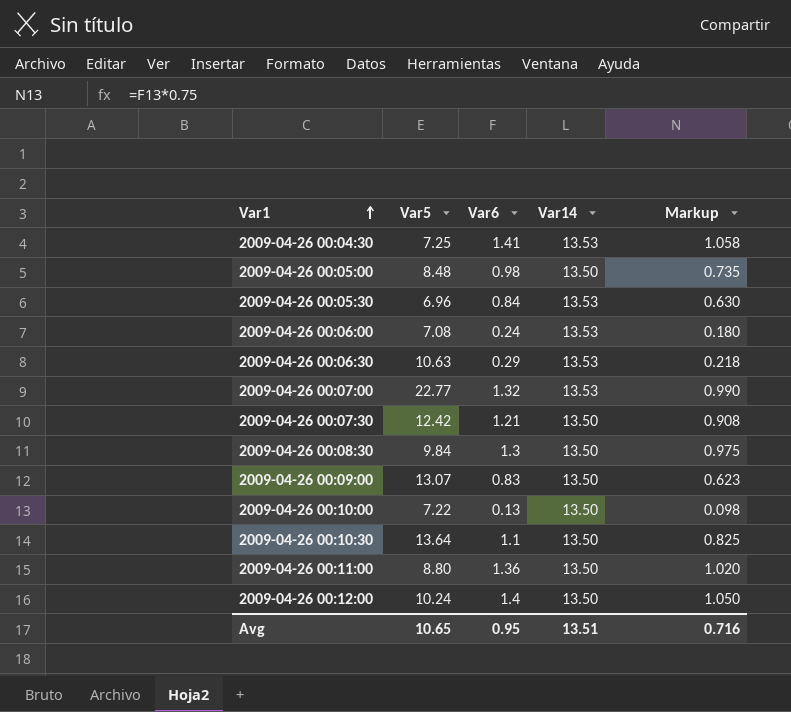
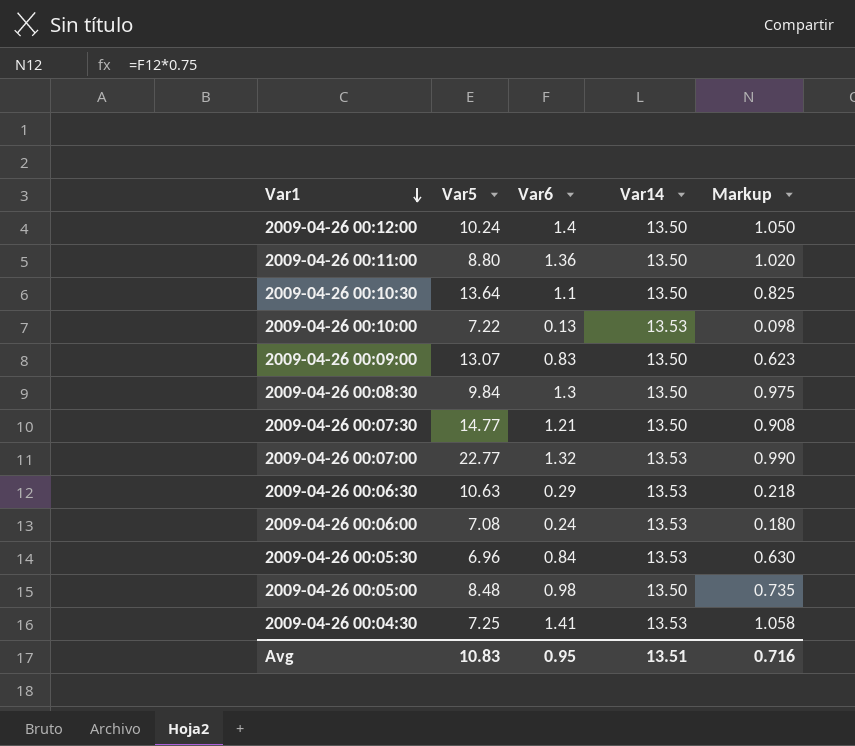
row order: Var1 ascending -> Var1 descending
2009-04-26 00:10:00 | Var14: 13.50 -> 13.53
2009-04-26 00:07:30 | Var5: 12.42 -> 14.77
Avg | Var5: 10.65 -> 10.83

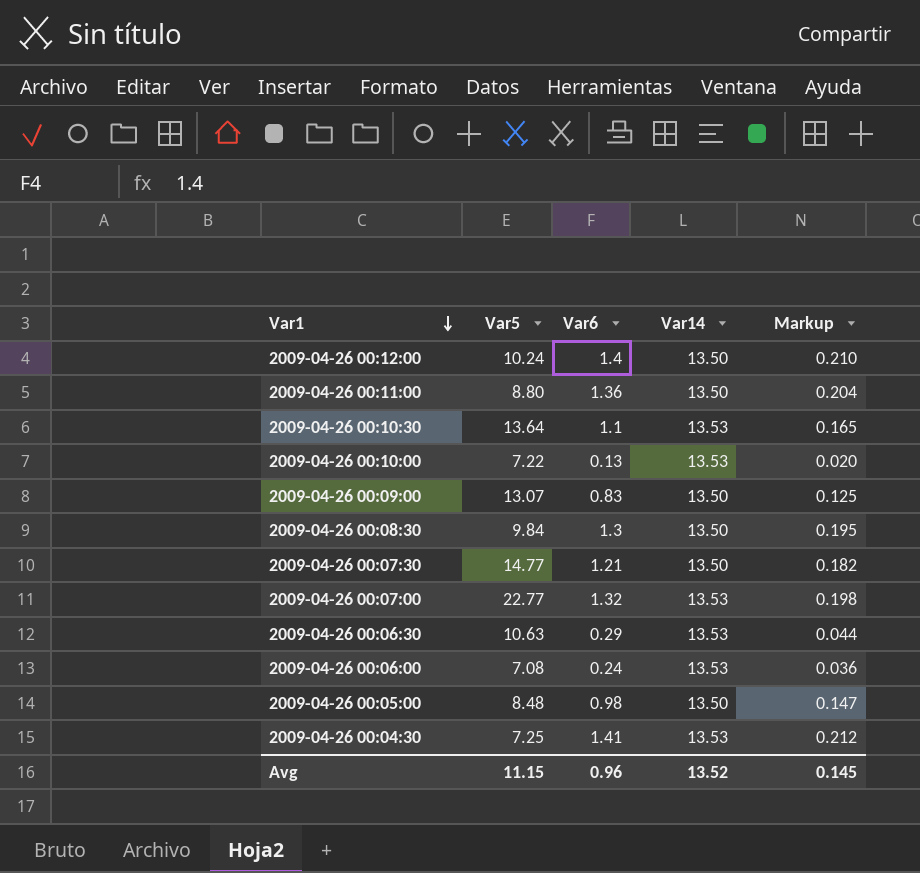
column Markup | formula: [Var6] * 0.75 -> [Var6] * 0.15
row 2009-04-26 00:05:30: 6.96 | 0.84 | 13.53 | 0.630 -> none
2009-04-26 00:10:30 | Var14: 13.50 -> 13.53
Avg | Var5: 10.83 -> 11.15
Avg | Var6: 0.95 -> 0.96
Avg | Var14: 13.51 -> 13.52
Avg | Markup: 0.716 -> 0.145

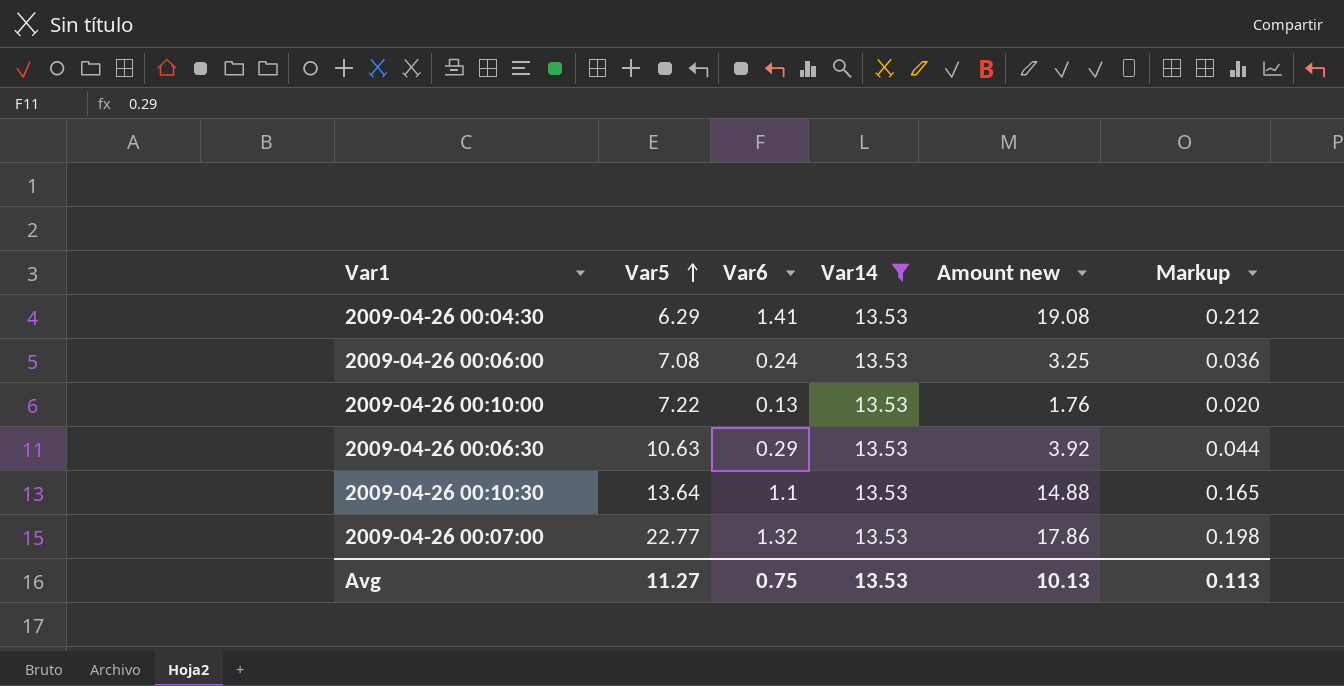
filter: none -> Var14 = 13.53
row order: Var1 descending -> Var5 ascending
column Amount new | formula: none -> [Var6] * [Var14]
2009-04-26 00:04:30 | Var5: 7.25 -> 6.29
Avg | Var5: 11.15 -> 11.27
Avg | Var6: 0.96 -> 0.75
Avg | Var14: 13.52 -> 13.53
Avg | Markup: 0.145 -> 0.113

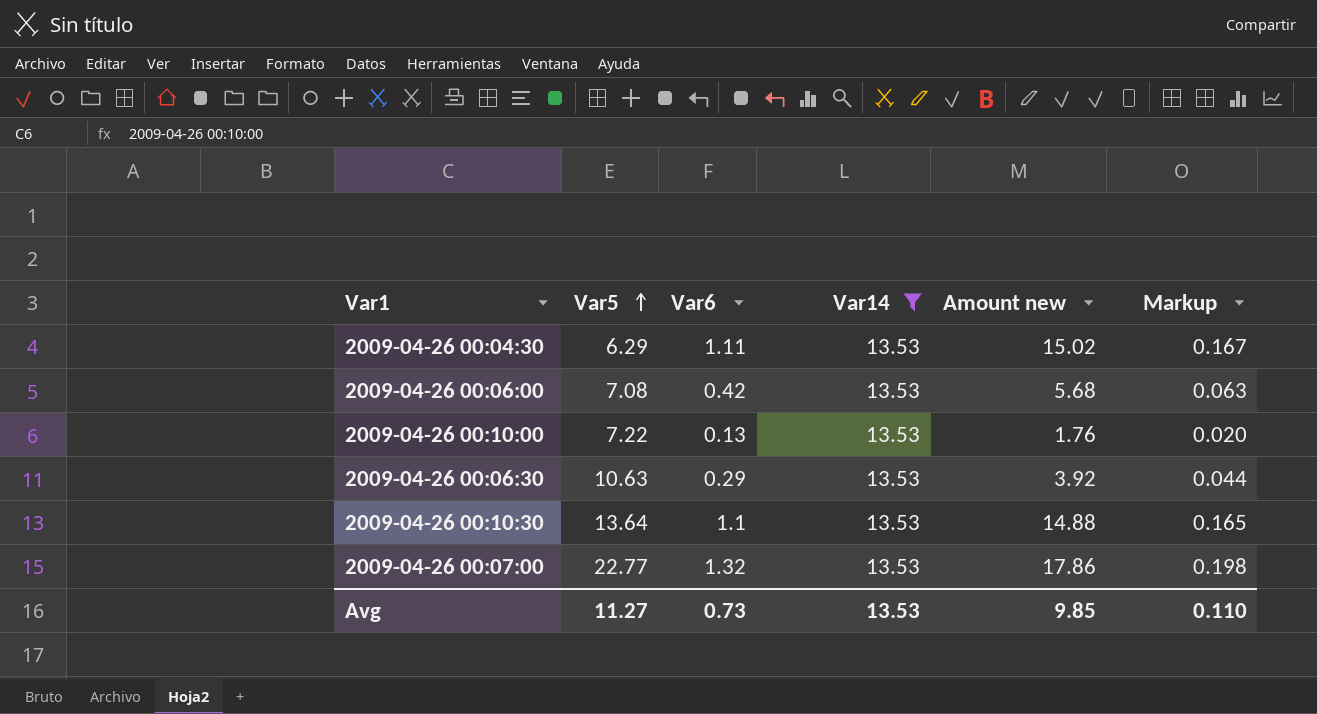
2009-04-26 00:04:30 | Var6: 1.41 -> 1.11
2009-04-26 00:04:30 | Amount new: 19.08 -> 15.02
2009-04-26 00:04:30 | Markup: 0.212 -> 0.167
2009-04-26 00:06:00 | Var6: 0.24 -> 0.42
2009-04-26 00:06:00 | Amount new: 3.25 -> 5.68
2009-04-26 00:06:00 | Markup: 0.036 -> 0.063
Avg | Var6: 0.75 -> 0.73
Avg | Amount new: 10.13 -> 9.85
Avg | Markup: 0.113 -> 0.110

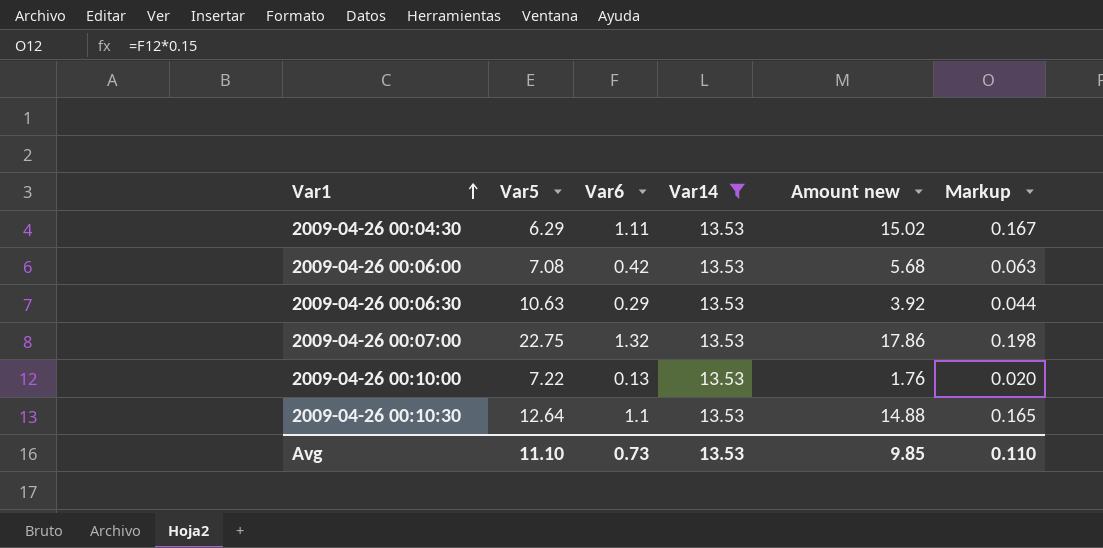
row order: Var5 ascending -> Var1 ascending
2009-04-26 00:07:00 | Var5: 22.77 -> 22.75
2009-04-26 00:10:30 | Var5: 13.64 -> 12.64
Avg | Var5: 11.27 -> 11.10

